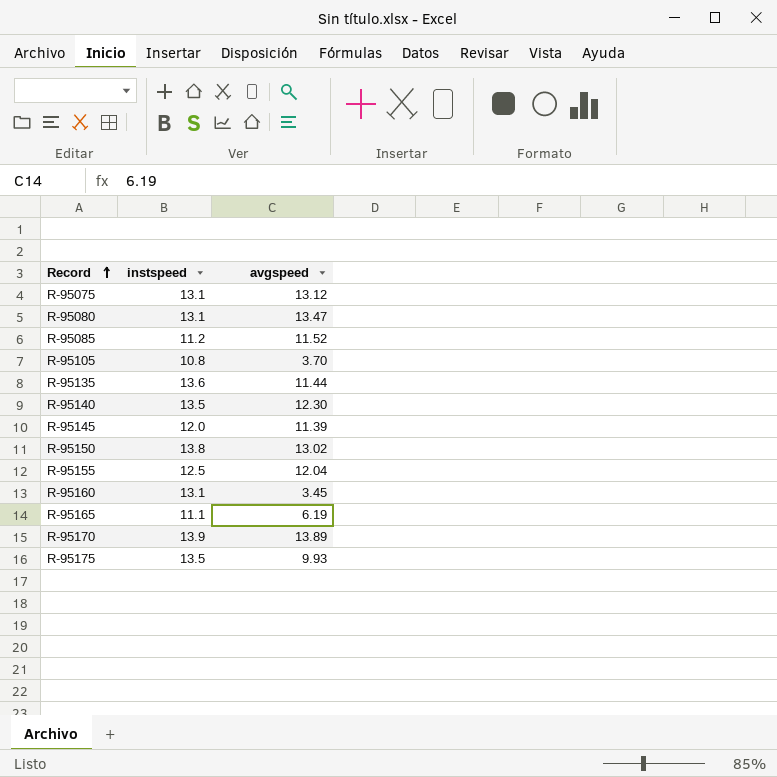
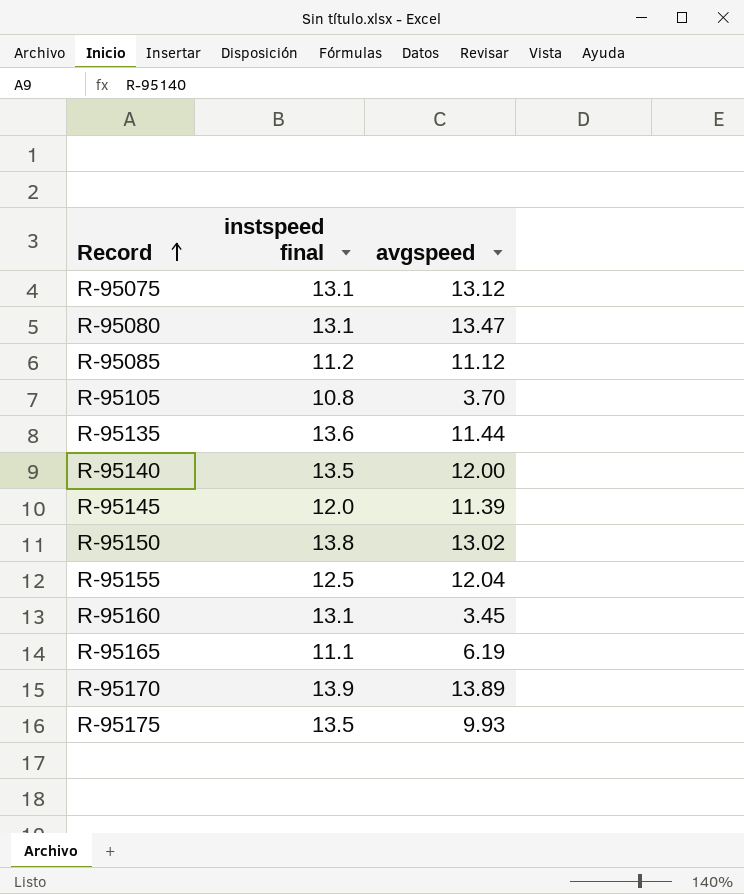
column name: instspeed -> instspeed final
R-95085 | avgspeed: 11.52 -> 11.12
R-95140 | avgspeed: 12.30 -> 12.00

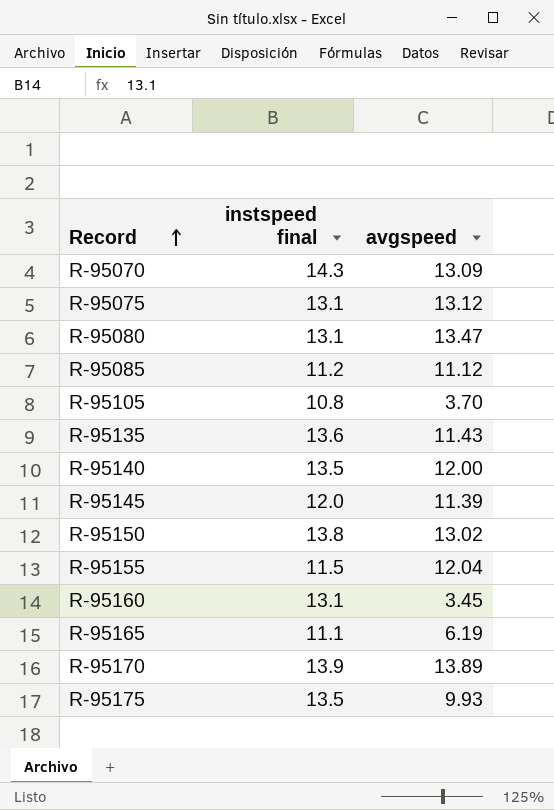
row R-95070: none -> 14.3 | 13.09
R-95135 | avgspeed: 11.44 -> 11.43
R-95155 | instspeed final: 12.5 -> 11.5

